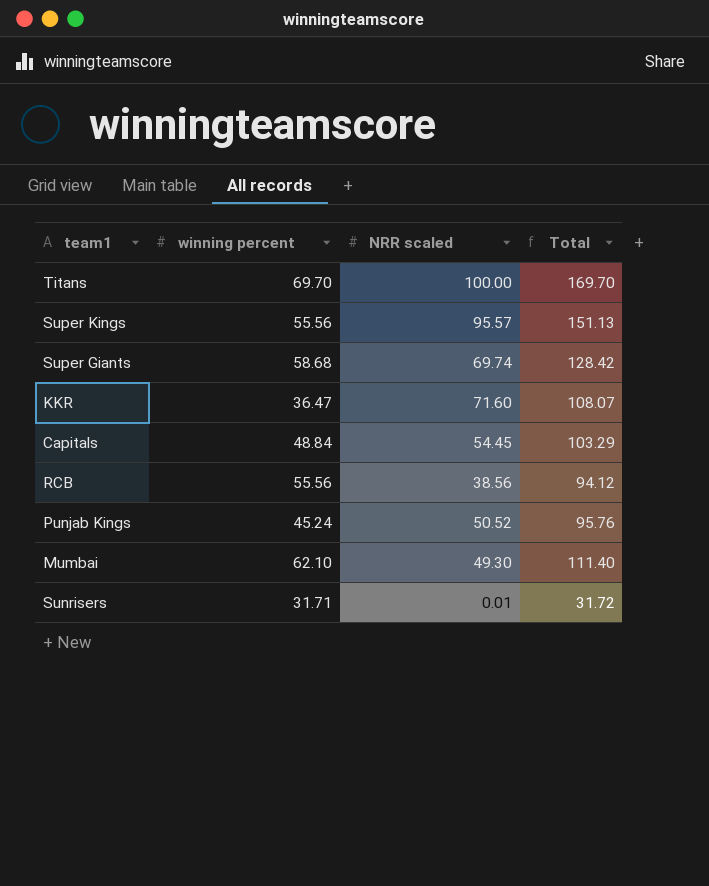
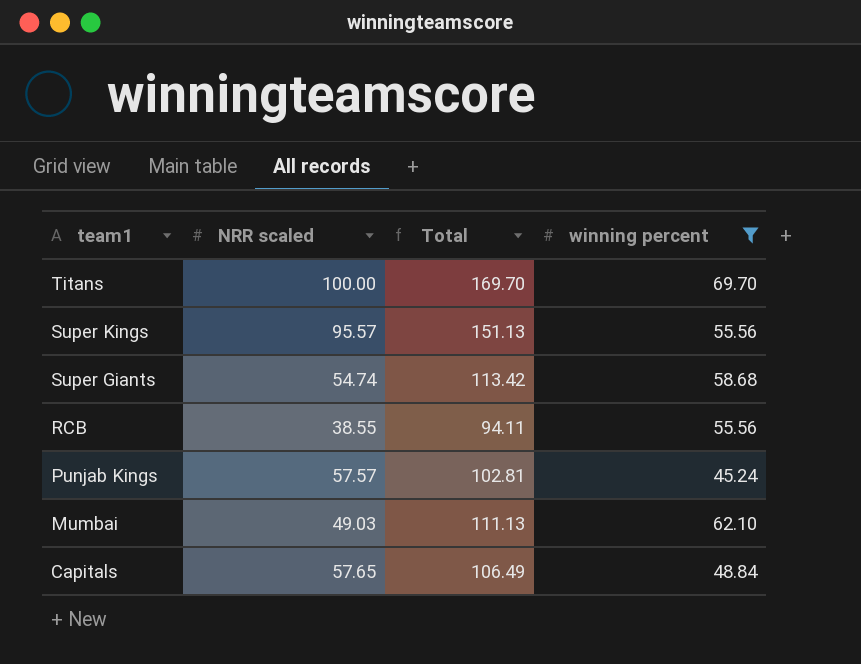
filter: none -> winning percent >= 45.24
row order: none -> team1 descending
column winning percent | position: 2 -> 4
Super Giants | NRR scaled: 69.74 -> 54.74
Super Giants | Total: 128.42 -> 113.42
RCB | NRR scaled: 38.56 -> 38.55
RCB | Total: 94.12 -> 94.11
Punjab Kings | NRR scaled: 50.52 -> 57.57
Punjab Kings | Total: 95.76 -> 102.81
Mumbai | NRR scaled: 49.30 -> 49.03
Mumbai | Total: 111.40 -> 111.13
Capitals | NRR scaled: 54.45 -> 57.65
Capitals | Total: 103.29 -> 106.49

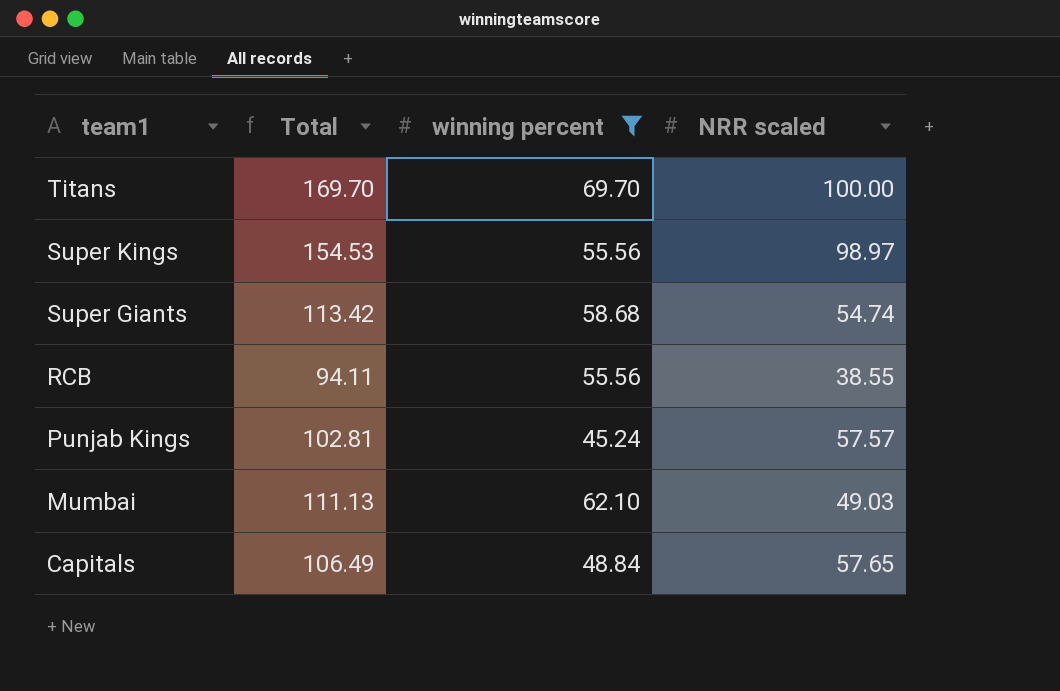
column NRR scaled | position: 2 -> 4
Super Kings | Total: 151.13 -> 154.53
Super Kings | NRR scaled: 95.57 -> 98.97

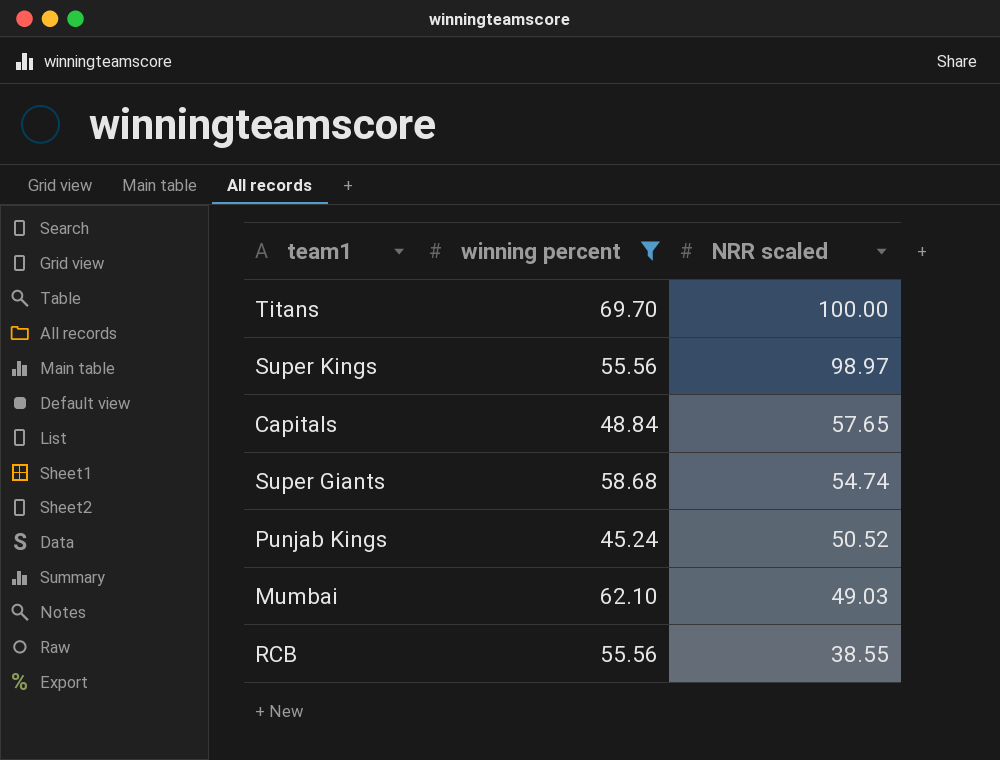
row order: team1 descending -> NRR scaled descending
column Total | formula: [winning percent] + [NRR scaled] -> none
Punjab Kings | NRR scaled: 57.57 -> 50.52

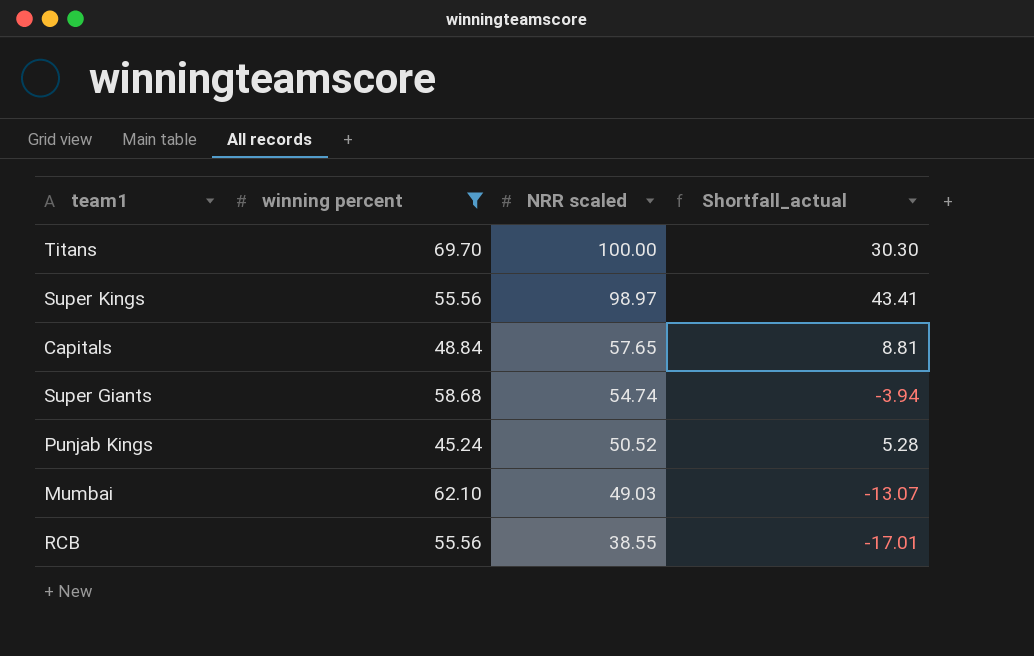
column Shortfall_actual | formula: none -> [NRR scaled] - [winning percent]

